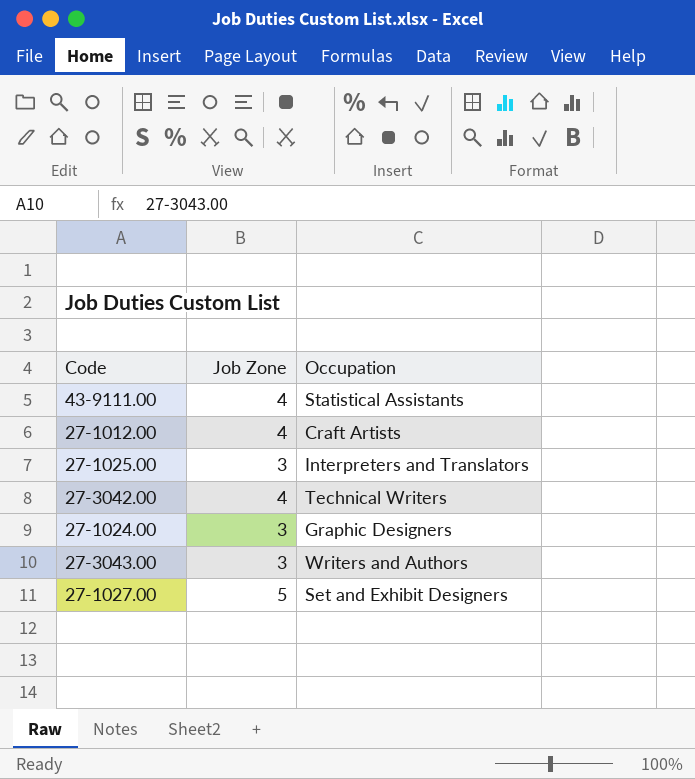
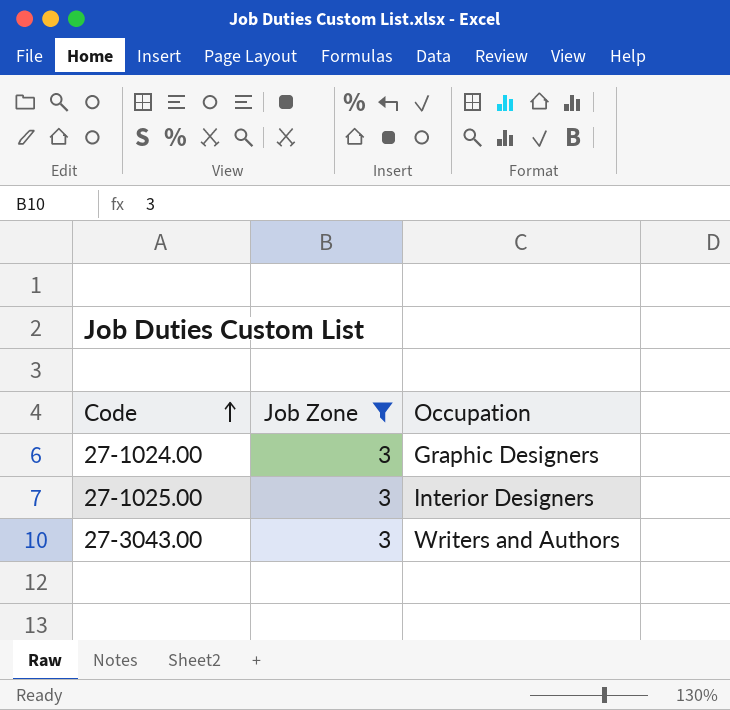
filter: none -> Job Zone = 3
row order: none -> Code ascending
27-1025.00 | Occupation: Interpreters and Translators -> Interior Designers

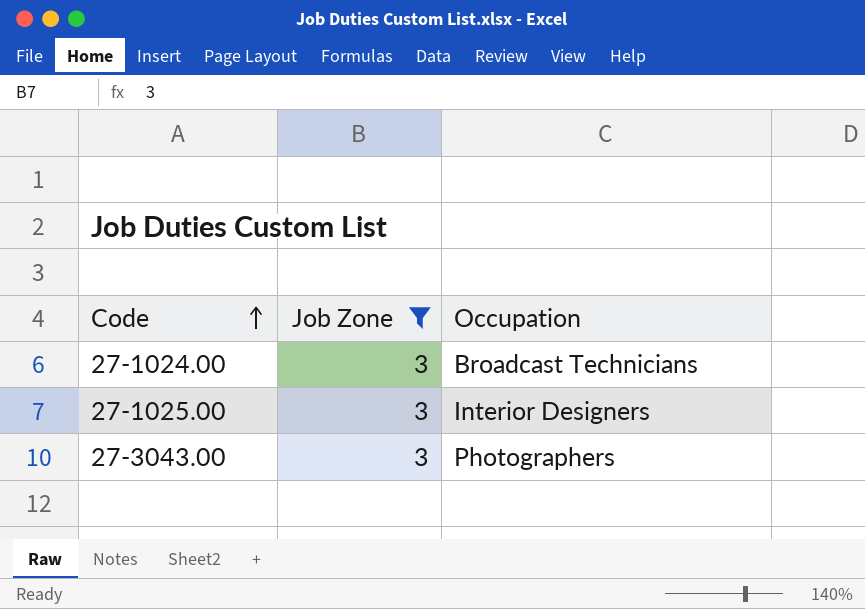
27-1024.00 | Occupation: Graphic Designers -> Broadcast Technicians
27-3043.00 | Occupation: Writers and Authors -> Photographers

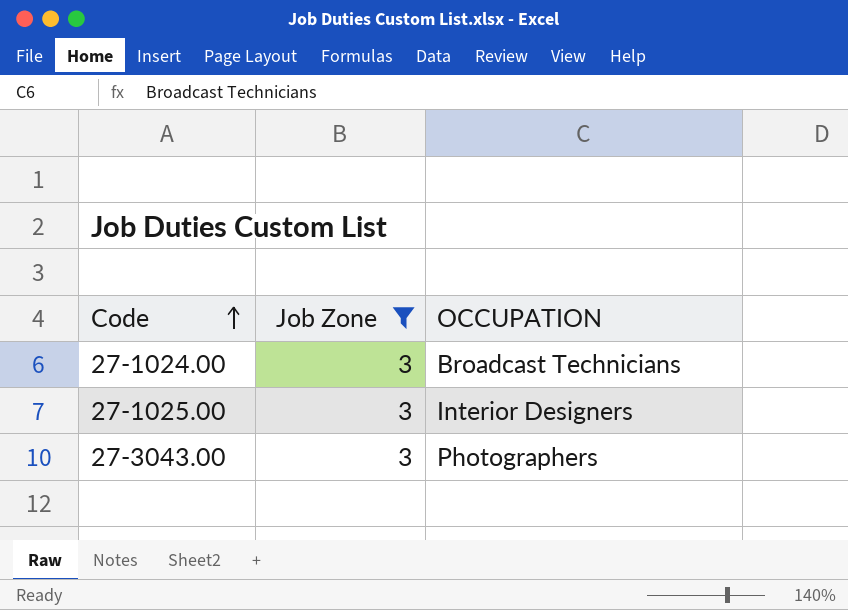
column name: Occupation -> OCCUPATION

